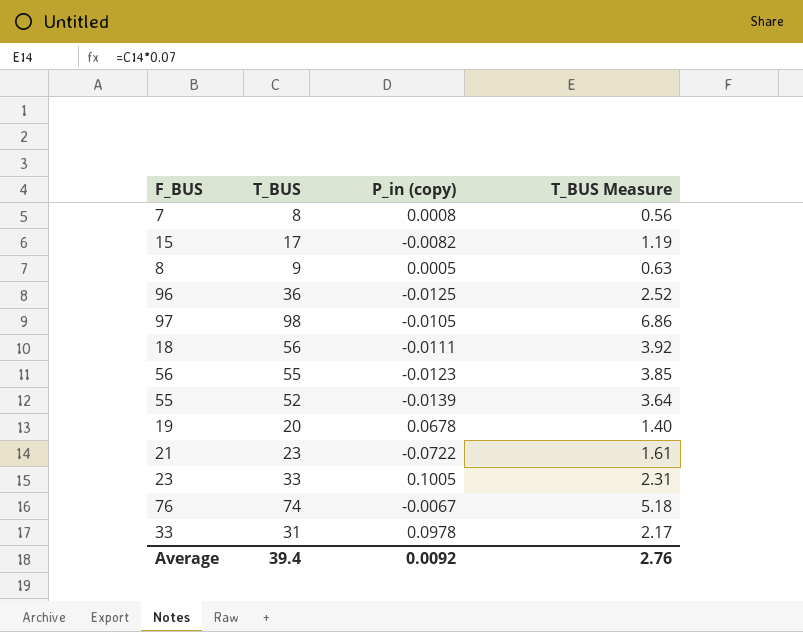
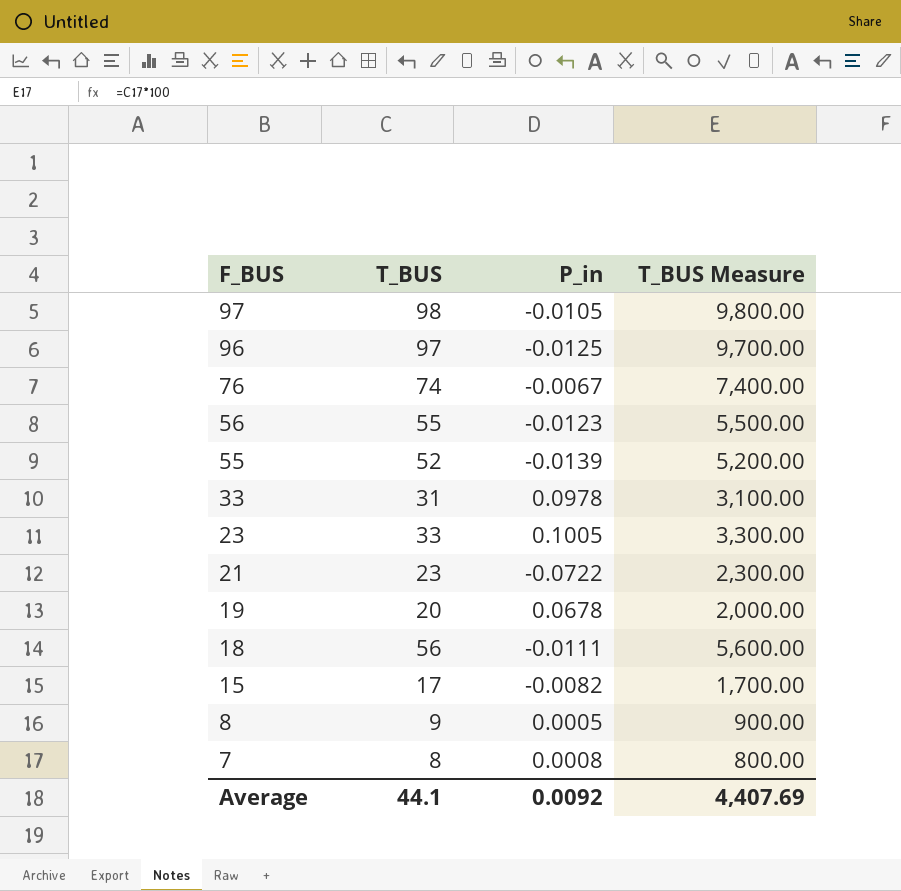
row order: none -> F_BUS descending
column name: P_in (copy) -> P_in
column T_BUS Measure | formula: [T_BUS] * 0.07 -> [T_BUS] * 100
96 | T_BUS: 36 -> 97
Average | T_BUS: 39.4 -> 44.1
Average | T_BUS Measure: 2.76 -> 4,407.69

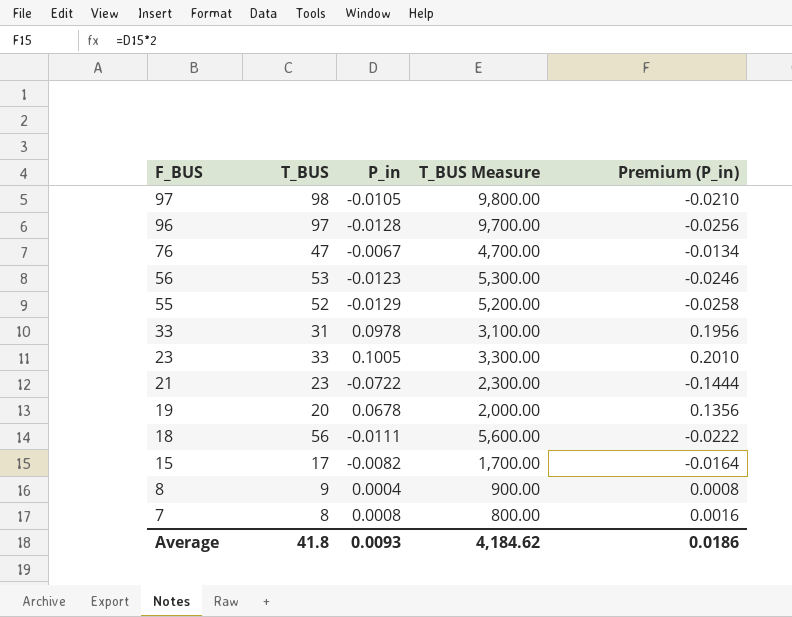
column Premium (P_in) | formula: none -> [P_in] * 2
96 | P_in: -0.0125 -> -0.0128
76 | T_BUS: 74 -> 47
76 | T_BUS Measure: 7,400.00 -> 4,700.00
56 | T_BUS: 55 -> 53
56 | T_BUS Measure: 5,500.00 -> 5,300.00
55 | P_in: -0.0139 -> -0.0129
8 | P_in: 0.0005 -> 0.0004
Average | T_BUS: 44.1 -> 41.8
Average | P_in: 0.0092 -> 0.0093
Average | T_BUS Measure: 4,407.69 -> 4,184.62

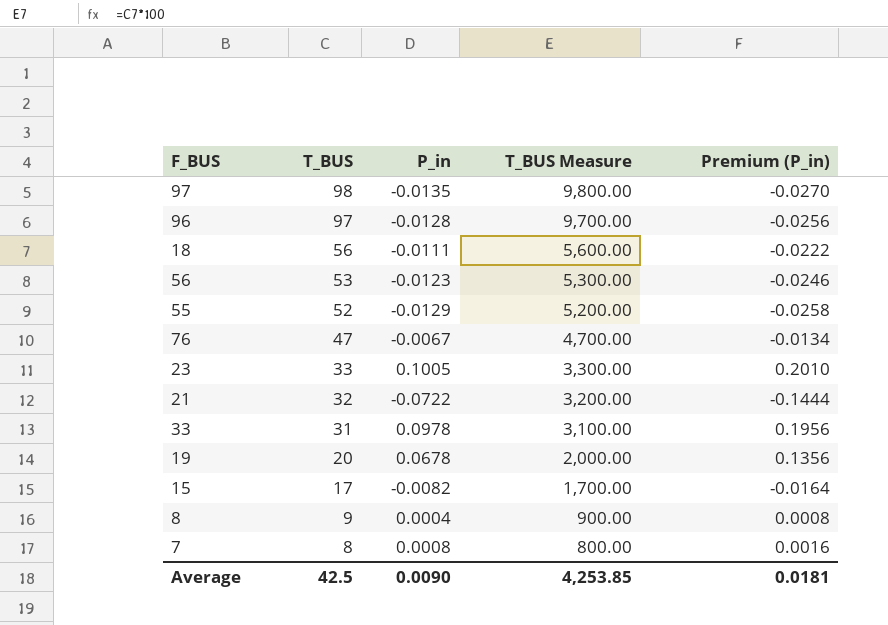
row order: F_BUS descending -> T_BUS descending
97 | P_in: -0.0105 -> -0.0135
97 | Premium (P_in): -0.0210 -> -0.0270
21 | T_BUS: 23 -> 32
21 | T_BUS Measure: 2,300.00 -> 3,200.00
Average | T_BUS: 41.8 -> 42.5
Average | P_in: 0.0093 -> 0.0090
Average | T_BUS Measure: 4,184.62 -> 4,253.85
Average | Premium (P_in): 0.0186 -> 0.0181

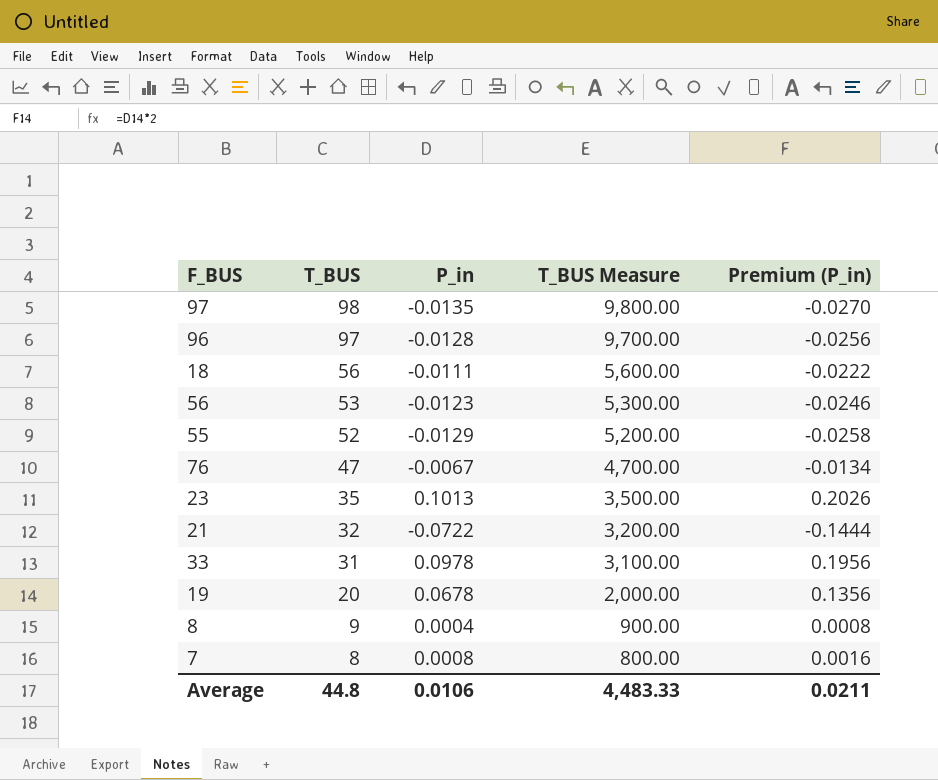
row 15: 17 | -0.0082 | 1,700.00 | -0.0164 -> none
23 | T_BUS: 33 -> 35
23 | P_in: 0.1005 -> 0.1013
23 | T_BUS Measure: 3,300.00 -> 3,500.00
23 | Premium (P_in): 0.2010 -> 0.2026
Average | T_BUS: 42.5 -> 44.8
Average | P_in: 0.0090 -> 0.0106
Average | T_BUS Measure: 4,253.85 -> 4,483.33
Average | Premium (P_in): 0.0181 -> 0.0211

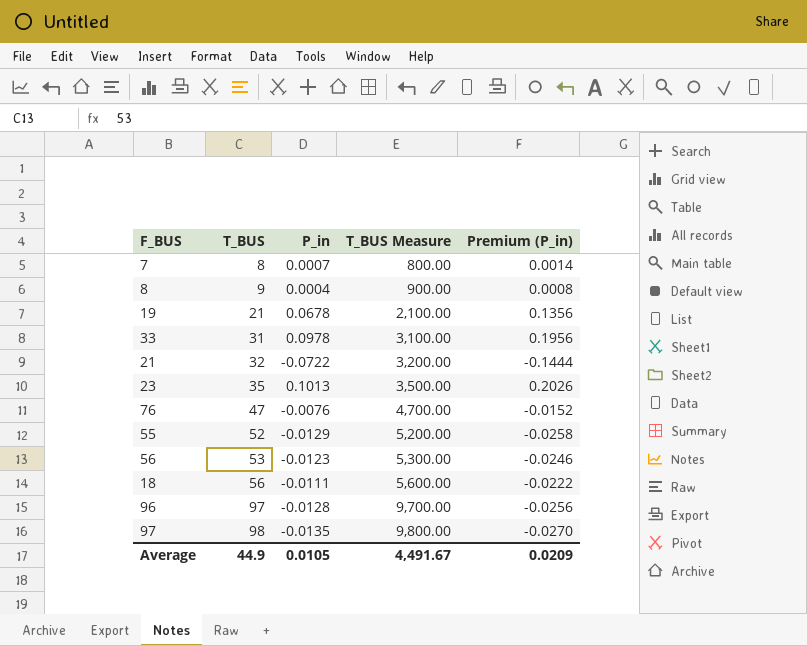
row order: T_BUS descending -> T_BUS ascending
7 | P_in: 0.0008 -> 0.0007
7 | Premium (P_in): 0.0016 -> 0.0014
19 | T_BUS: 20 -> 21
19 | T_BUS Measure: 2,000.00 -> 2,100.00
76 | P_in: -0.0067 -> -0.0076
76 | Premium (P_in): -0.0134 -> -0.0152
Average | T_BUS: 44.8 -> 44.9
Average | P_in: 0.0106 -> 0.0105
Average | T_BUS Measure: 4,483.33 -> 4,491.67
Average | Premium (P_in): 0.0211 -> 0.0209

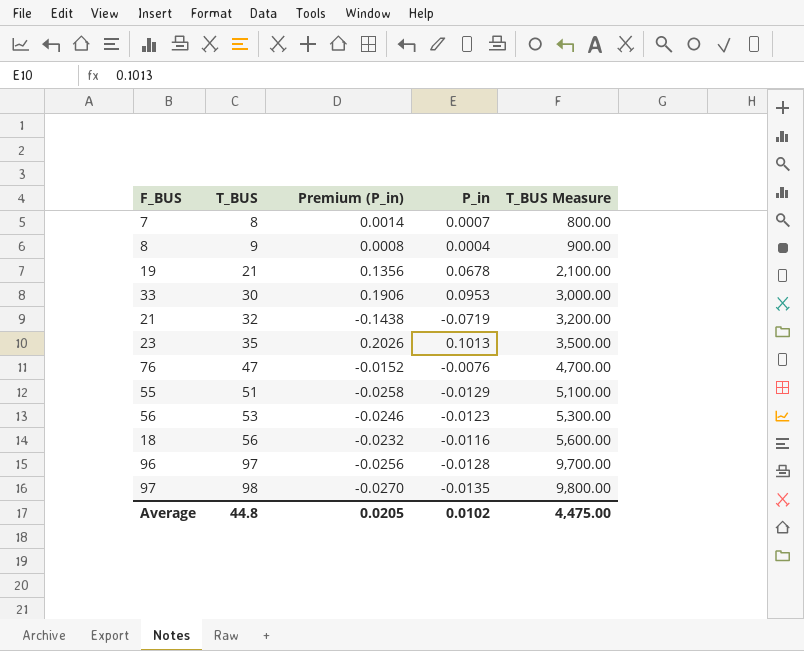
column Premium (P_in) | position: 5 -> 3
33 | T_BUS: 31 -> 30
33 | Premium (P_in): 0.1956 -> 0.1906
33 | P_in: 0.0978 -> 0.0953
33 | T_BUS Measure: 3,100.00 -> 3,000.00
21 | Premium (P_in): -0.1444 -> -0.1438
21 | P_in: -0.0722 -> -0.0719
55 | T_BUS: 52 -> 51
55 | T_BUS Measure: 5,200.00 -> 5,100.00
18 | Premium (P_in): -0.0222 -> -0.0232
18 | P_in: -0.0111 -> -0.0116
Average | T_BUS: 44.9 -> 44.8
Average | Premium (P_in): 0.0209 -> 0.0205
Average | P_in: 0.0105 -> 0.0102
Average | T_BUS Measure: 4,491.67 -> 4,475.00

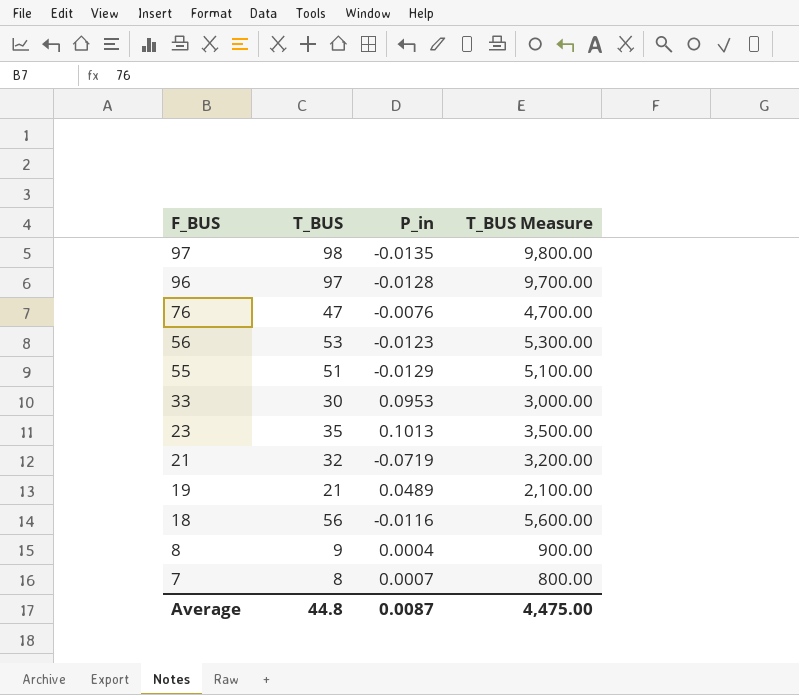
row order: T_BUS ascending -> F_BUS descending
column Premium (P_in) | formula: [P_in] * 2 -> none
19 | P_in: 0.0678 -> 0.0489
Average | P_in: 0.0102 -> 0.0087

